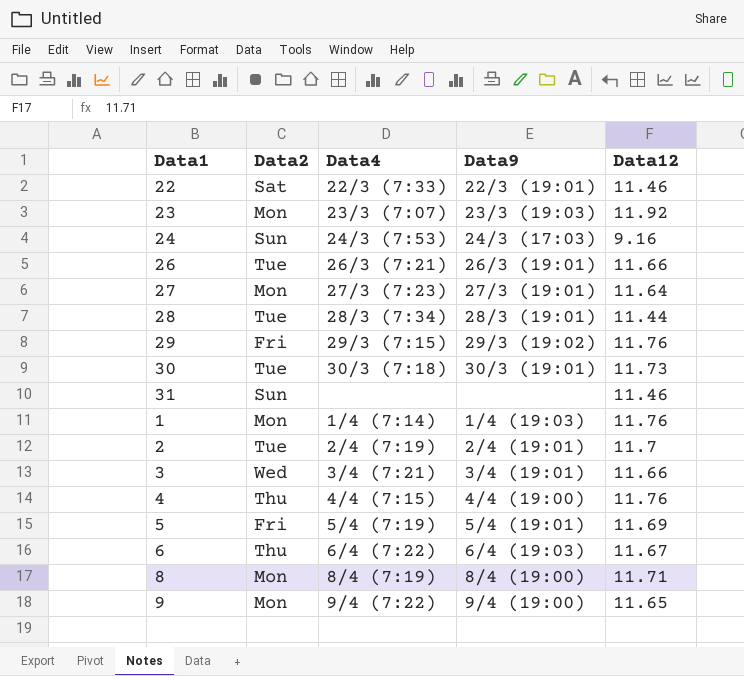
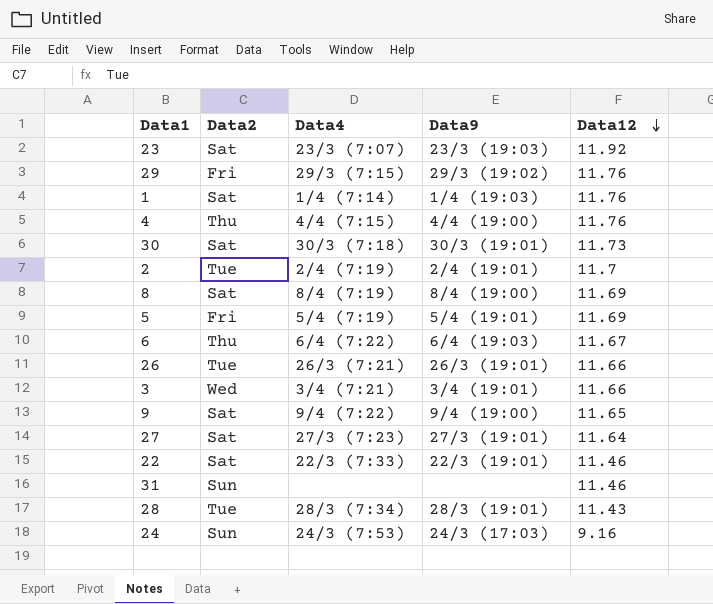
row order: none -> Data12 descending
23 | Data2: Mon -> Sat
1 | Data2: Mon -> Sat
30 | Data2: Tue -> Sat
8 | Data2: Mon -> Sat
8 | Data12: 11.71 -> 11.69
9 | Data2: Mon -> Sat
27 | Data2: Mon -> Sat
28 | Data12: 11.44 -> 11.43

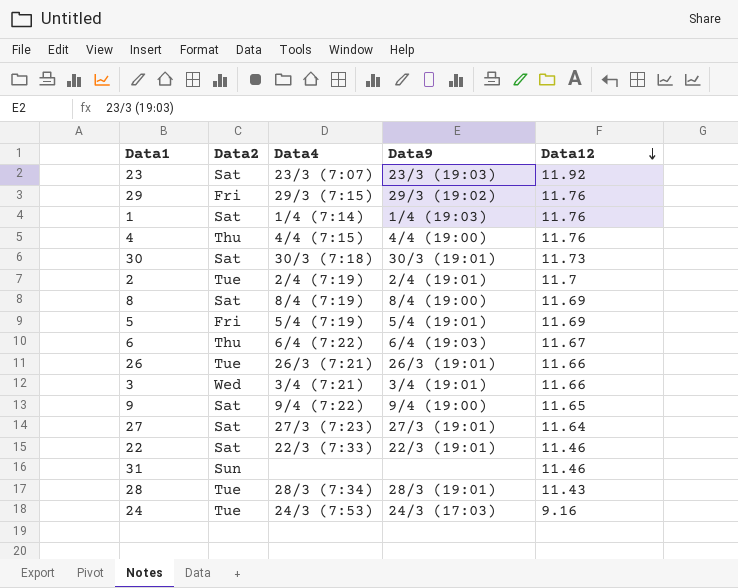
24 | Data2: Sun -> Tue

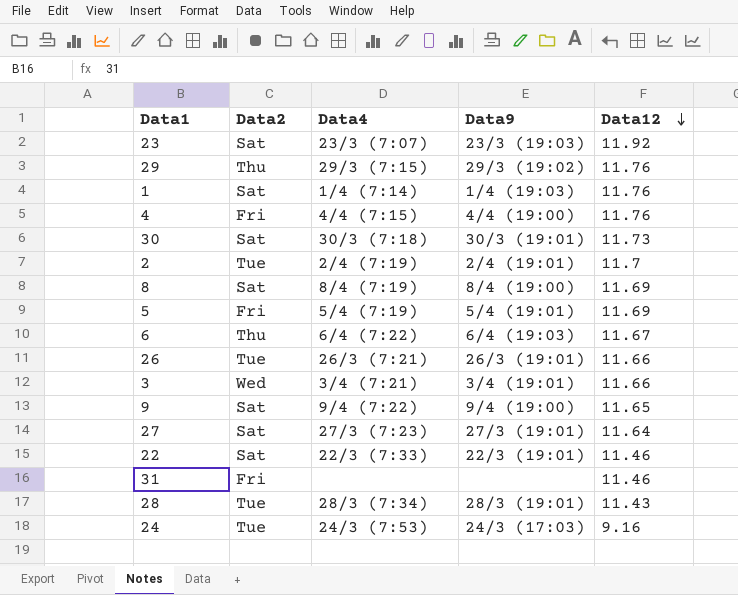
29 | Data2: Fri -> Thu
4 | Data2: Thu -> Fri
31 | Data2: Sun -> Fri

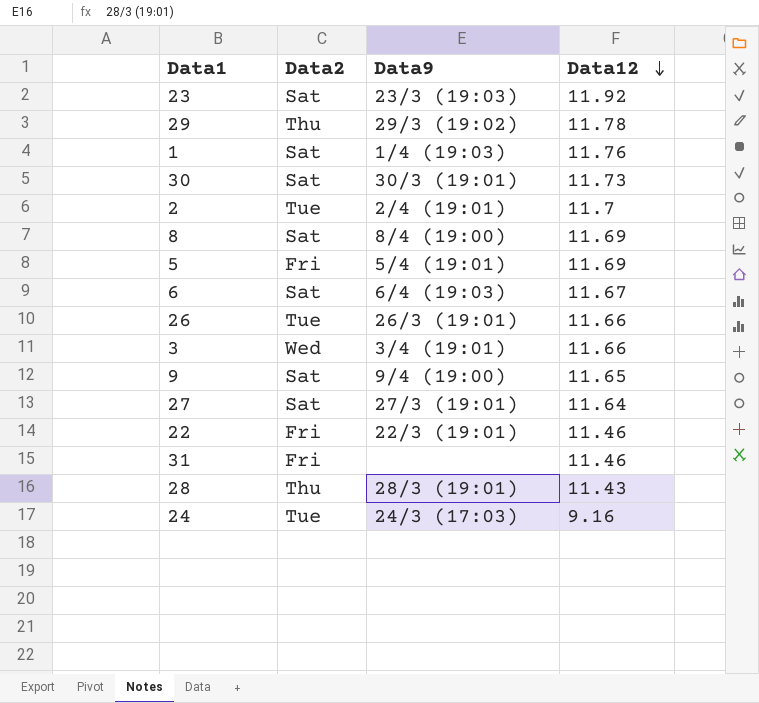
column Data4 | position: 3 -> none
row 4: Fri | 4/4 (7:15) | 4/4 (19:00) | 11.76 -> none
29 | Data12: 11.76 -> 11.78
6 | Data2: Thu -> Sat
22 | Data2: Sat -> Fri
28 | Data2: Tue -> Thu

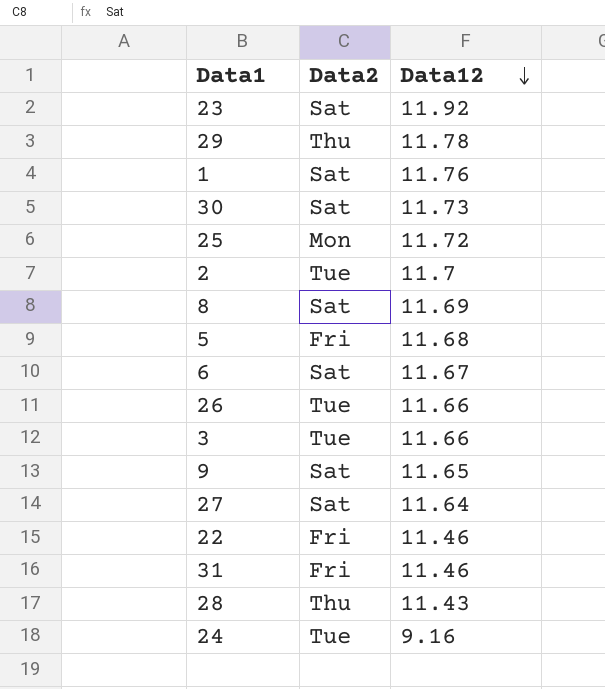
column Data9 | position: 3 -> none
row 25: none -> Mon | 11.72
5 | Data12: 11.69 -> 11.68
3 | Data2: Wed -> Tue

